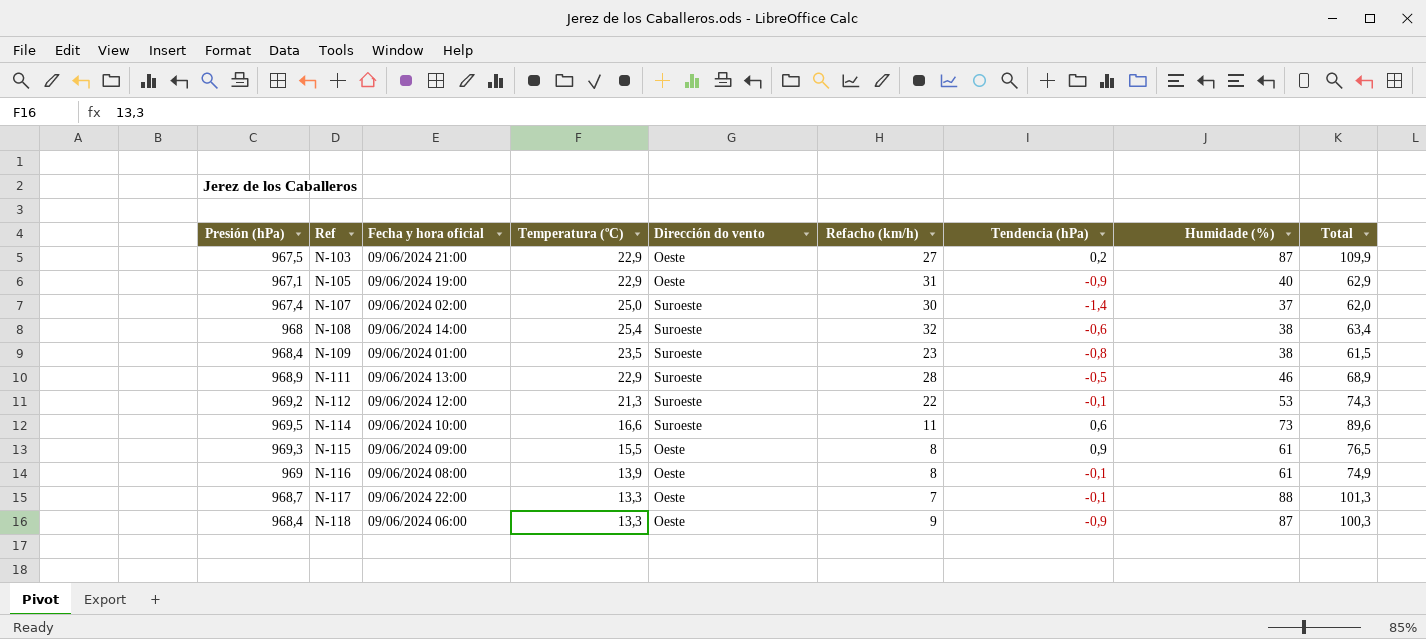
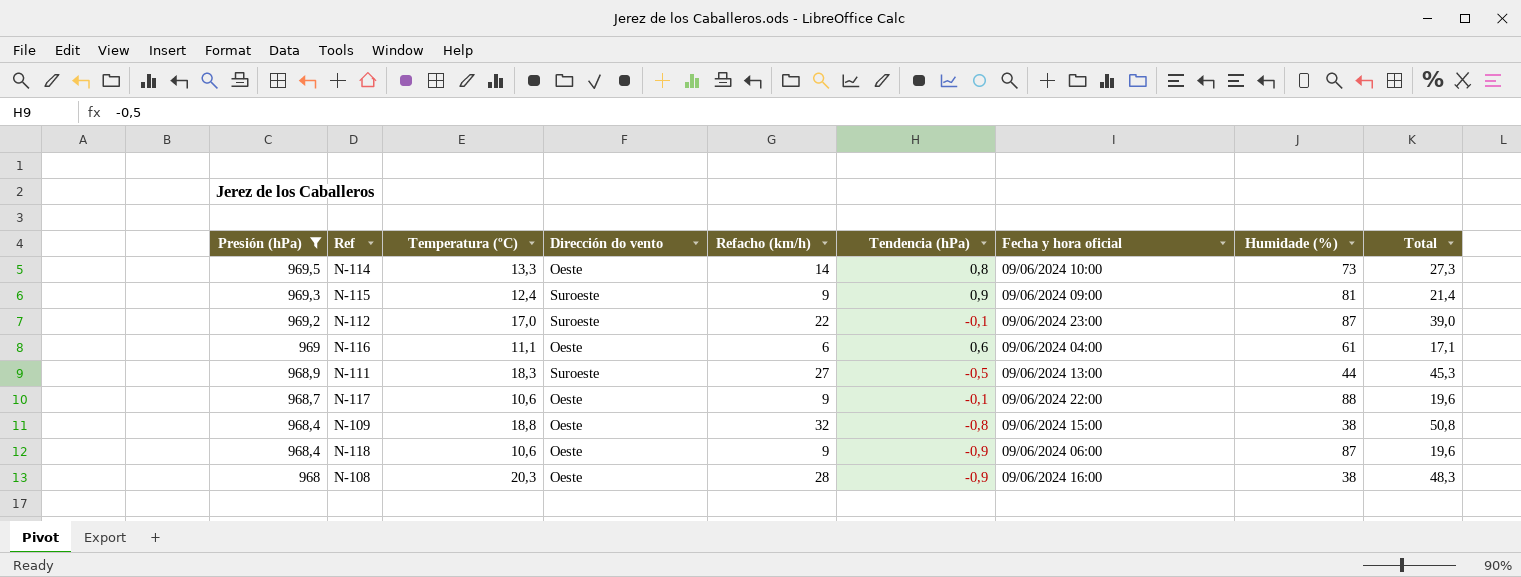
filter: none -> Presión (hPa) >= 968
row order: Ref ascending -> Presión (hPa) descending
column Fecha y hora oficial | position: 3 -> 7
column Total | formula: [Temperatura (ºC)] + [Humidade (%)] -> [Temperatura (ºC)] + [Refacho (km/h)]
N-114 | Temperatura (ºC): 16,6 -> 13,3
N-114 | Dirección do vento: Suroeste -> Oeste
N-114 | Refacho (km/h): 11 -> 14
N-114 | Tendencia (hPa): 0,6 -> 0,8
N-115 | Temperatura (ºC): 15,5 -> 12,4
N-115 | Dirección do vento: Oeste -> Suroeste
N-115 | Refacho (km/h): 8 -> 9
N-115 | Humidade (%): 61 -> 81
N-112 | Temperatura (ºC): 21,3 -> 17,0
N-112 | Fecha y hora oficial: 09/06/2024 12:00 -> 09/06/2024 23:00
N-112 | Humidade (%): 53 -> 87
N-116 | Temperatura (ºC): 13,9 -> 11,1
N-116 | Refacho (km/h): 8 -> 6
N-116 | Tendencia (hPa): -0,1 -> 0,6
N-116 | Fecha y hora oficial: 09/06/2024 08:00 -> 09/06/2024 04:00
N-111 | Temperatura (ºC): 22,9 -> 18,3
N-111 | Refacho (km/h): 28 -> 27
N-111 | Humidade (%): 46 -> 44
N-117 | Temperatura (ºC): 13,3 -> 10,6
N-117 | Refacho (km/h): 7 -> 9
N-109 | Temperatura (ºC): 23,5 -> 18,8
N-109 | Dirección do vento: Suroeste -> Oeste
N-109 | Refacho (km/h): 23 -> 32
N-109 | Fecha y hora oficial: 09/06/2024 01:00 -> 09/06/2024 15:00
N-118 | Temperatura (ºC): 13,3 -> 10,6
N-108 | Temperatura (ºC): 25,4 -> 20,3
N-108 | Dirección do vento: Suroeste -> Oeste
N-108 | Refacho (km/h): 32 -> 28
N-108 | Tendencia (hPa): -0,6 -> -0,9
N-108 | Fecha y hora oficial: 09/06/2024 14:00 -> 09/06/2024 16:00

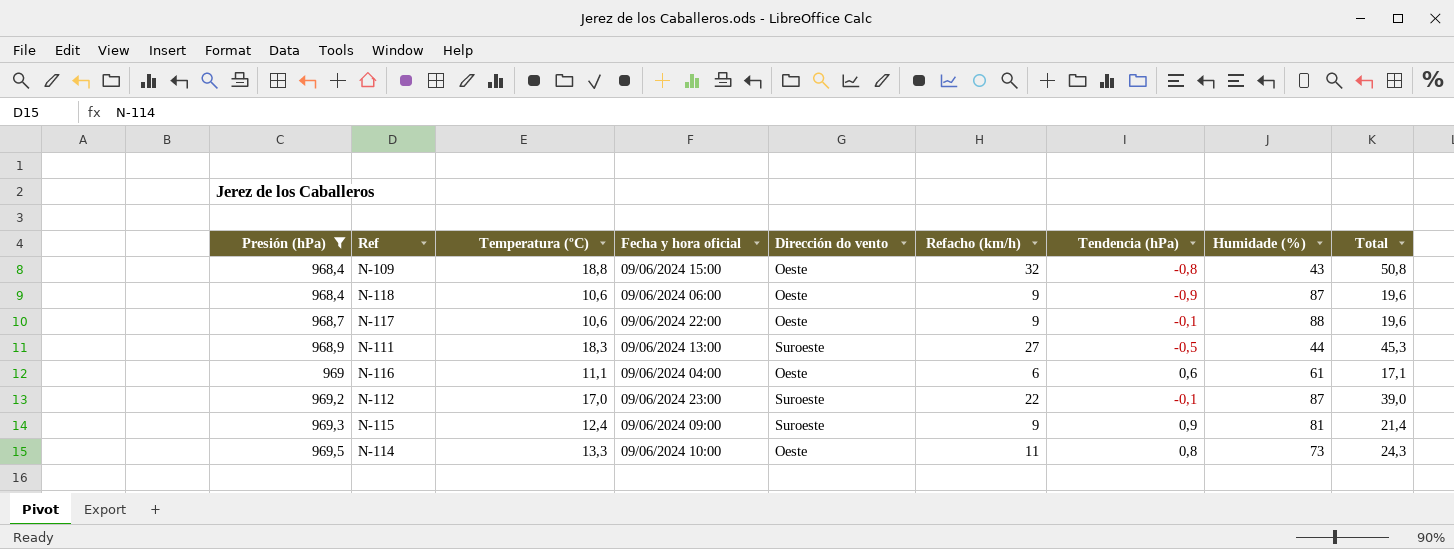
row order: Presión (hPa) descending -> Presión (hPa) ascending
column Fecha y hora oficial | position: 7 -> 4
row N-108: 968 | 20,3 | Oeste | 28 | -0,9 | 09/06/2024 16:00 | 38 | 48,3 -> none
N-109 | Humidade (%): 38 -> 43
N-114 | Refacho (km/h): 14 -> 11
N-114 | Total: 27,3 -> 24,3

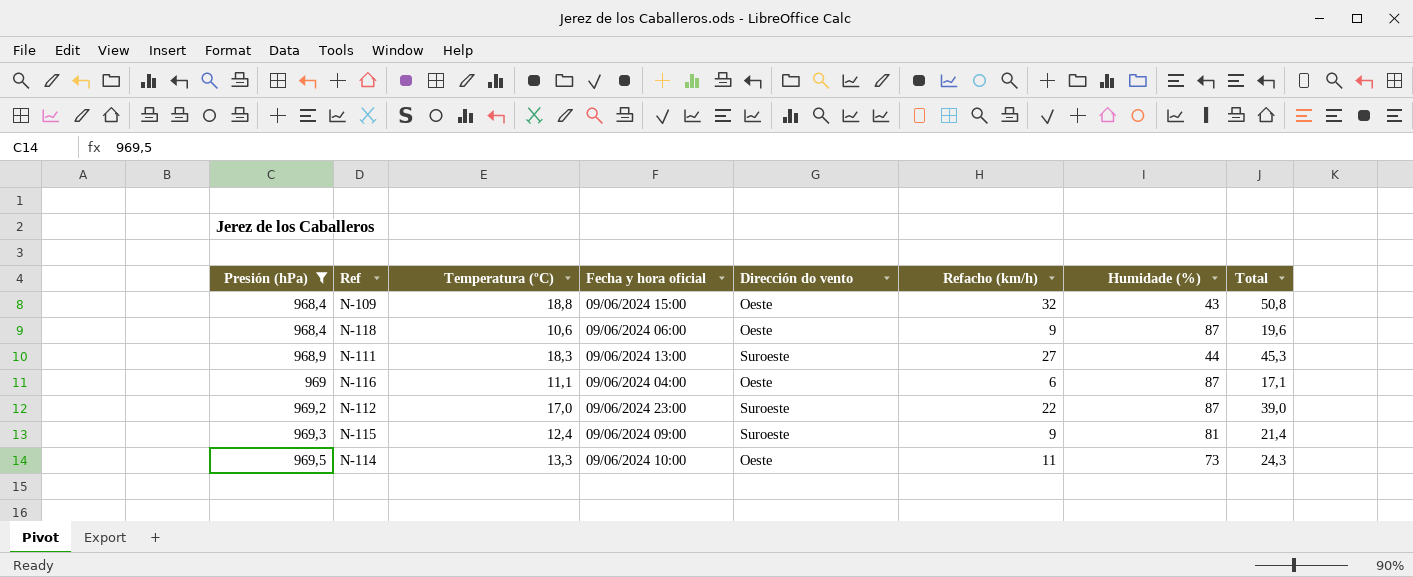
column Tendencia (hPa) | position: 7 -> none
row N-117: 968,7 | 10,6 | 09/06/2024 22:00 | Oeste | 9 | -0,1 | 88 | 19,6 -> none
N-116 | Humidade (%): 61 -> 87

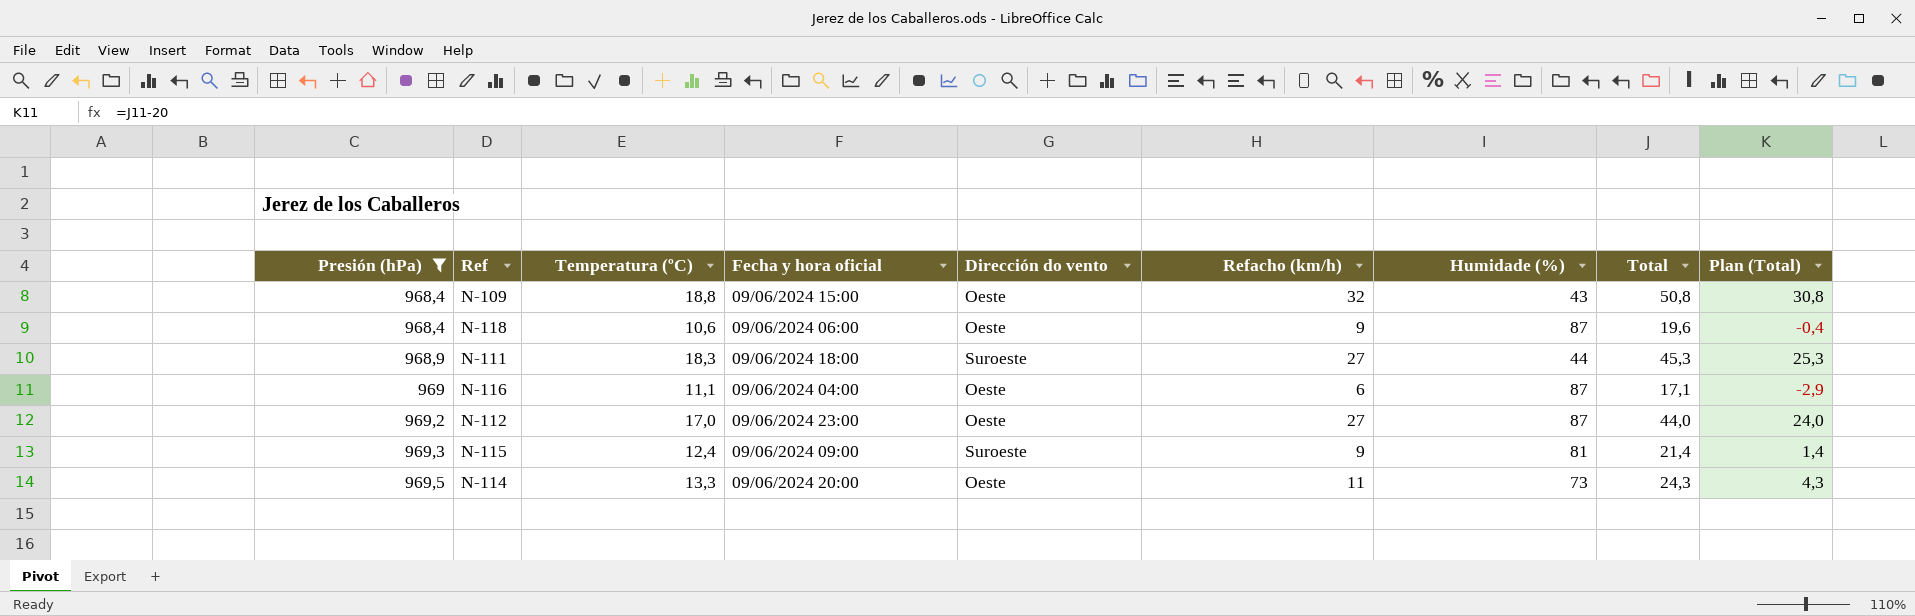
column Plan (Total) | formula: none -> [Total] - 20
N-111 | Fecha y hora oficial: 09/06/2024 13:00 -> 09/06/2024 18:00
N-112 | Dirección do vento: Suroeste -> Oeste
N-112 | Refacho (km/h): 22 -> 27
N-112 | Total: 39,0 -> 44,0
N-114 | Fecha y hora oficial: 09/06/2024 10:00 -> 09/06/2024 20:00

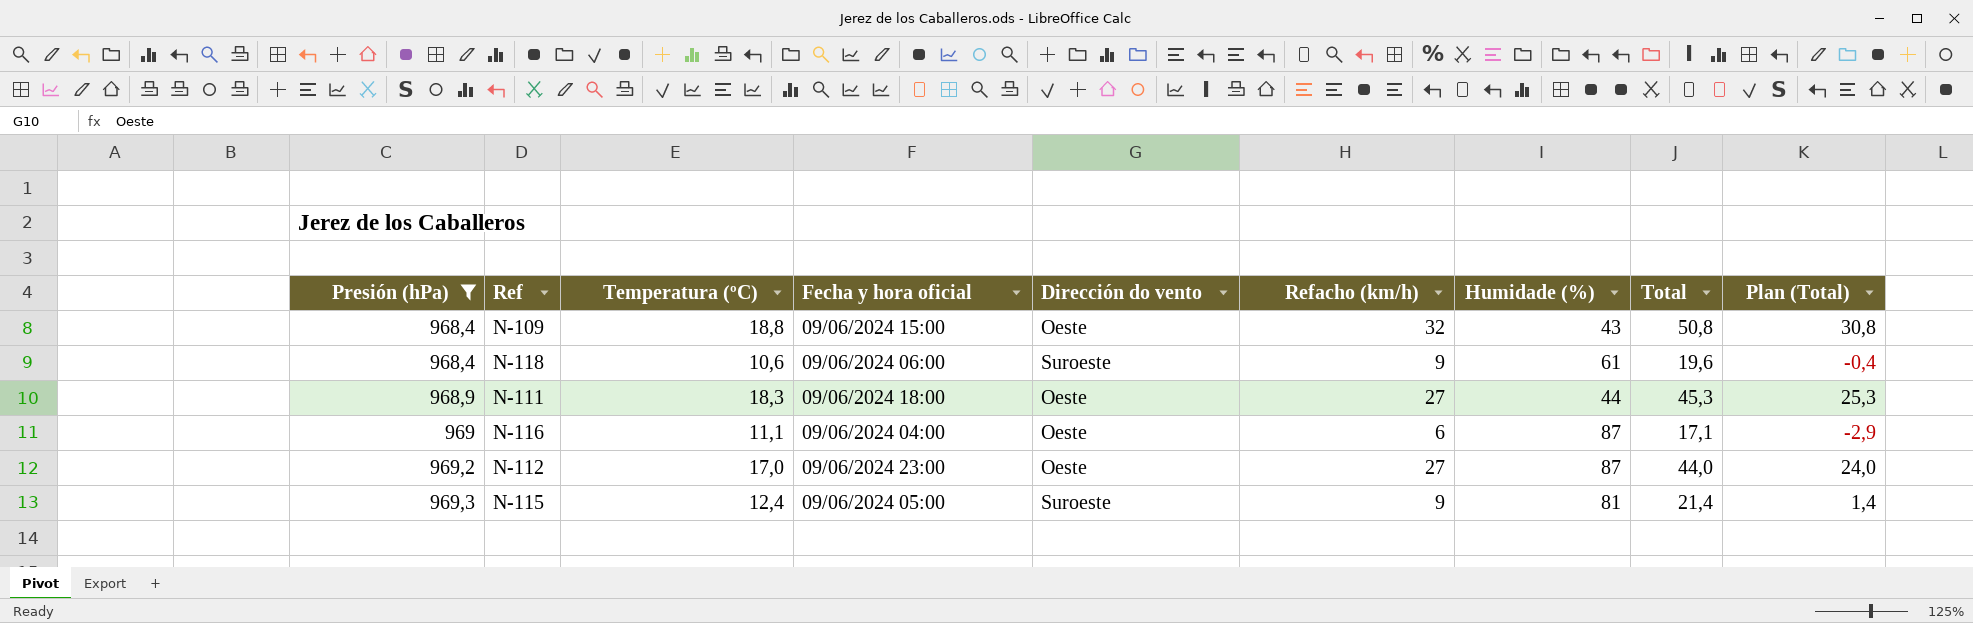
row N-114: 969,5 | 13,3 | 09/06/2024 20:00 | Oeste | 11 | 73 | 24,3 | 4,3 -> none
N-118 | Dirección do vento: Oeste -> Suroeste
N-118 | Humidade (%): 87 -> 61
N-111 | Dirección do vento: Suroeste -> Oeste
N-115 | Fecha y hora oficial: 09/06/2024 09:00 -> 09/06/2024 05:00

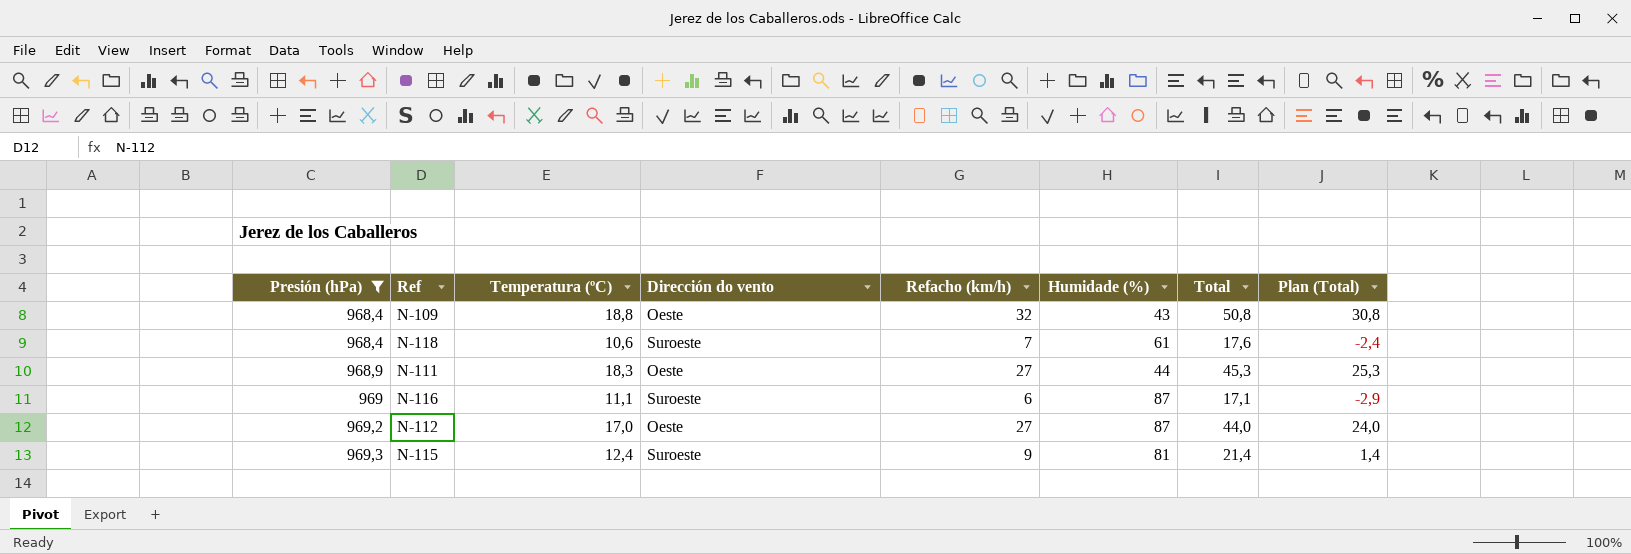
column Fecha y hora oficial | position: 4 -> none
N-118 | Refacho (km/h): 9 -> 7
N-118 | Total: 19,6 -> 17,6
N-118 | Plan (Total): -0,4 -> -2,4
N-116 | Dirección do vento: Oeste -> Suroeste

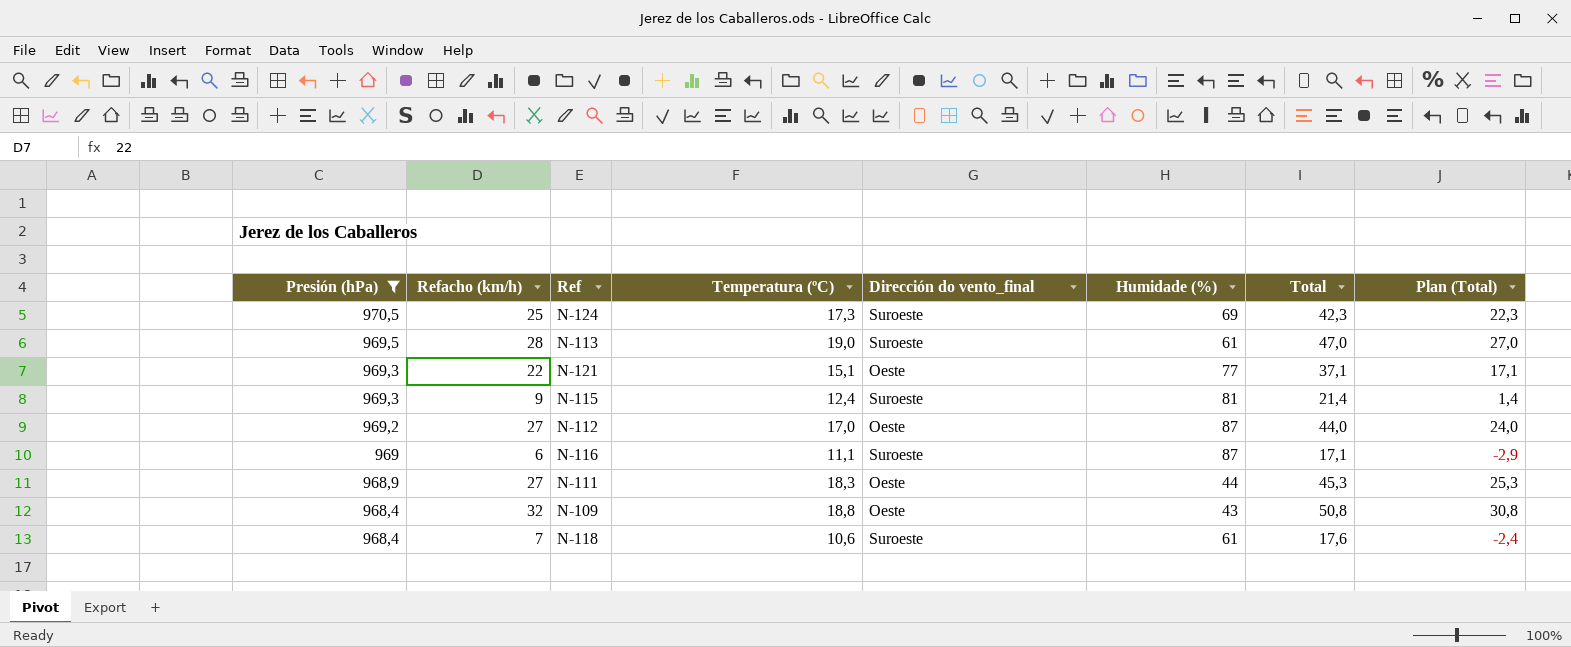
row order: Presión (hPa) ascending -> Presión (hPa) descending
column Refacho (km/h) | position: 5 -> 2
column name: Dirección do vento -> Dirección do vento_final
row N-124: none -> 970,5 | 25 | 17,3 | Suroeste | 69 | 42,3 | 22,3
row N-113: none -> 969,5 | 28 | 19,0 | Suroeste | 61 | 47,0 | 27,0
row N-121: none -> 969,3 | 22 | 15,1 | Oeste | 77 | 37,1 | 17,1

